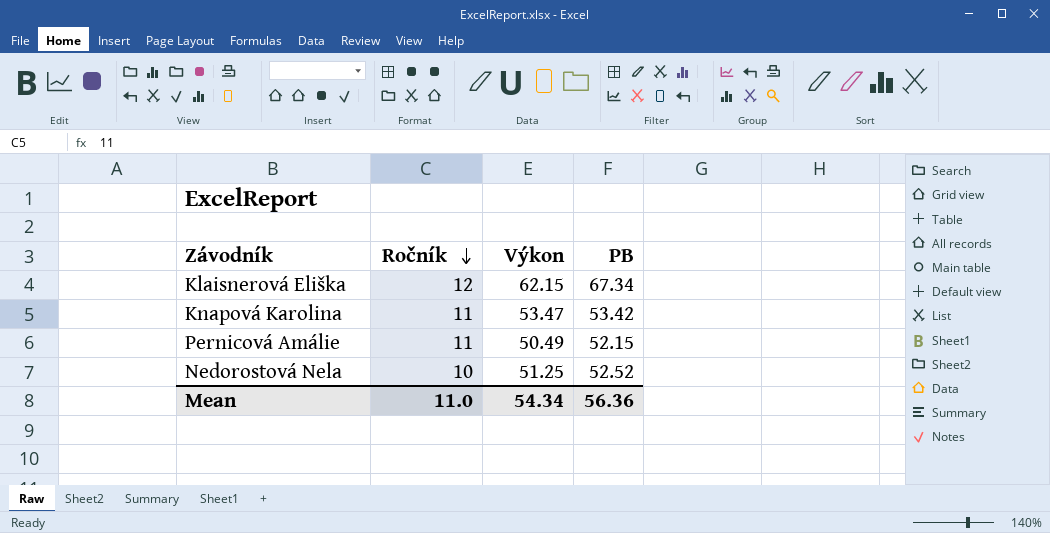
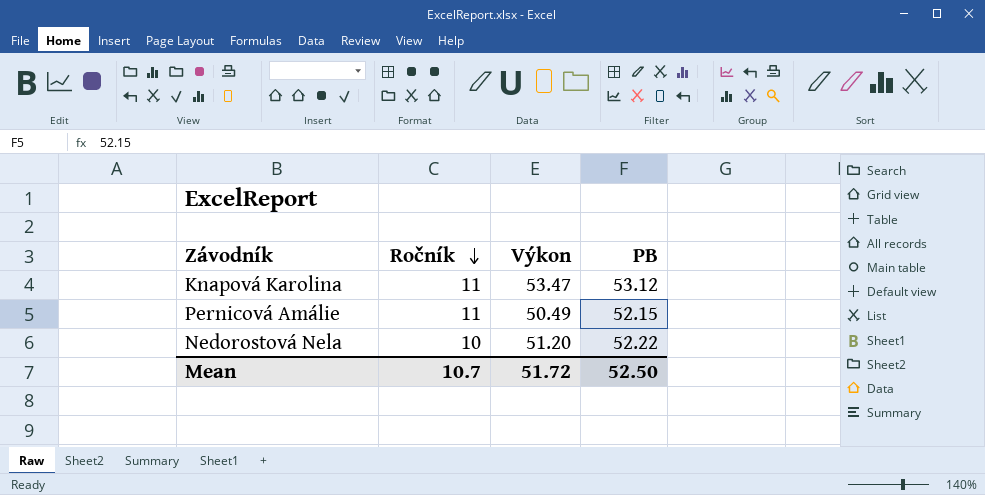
row Klaisnerová Eliška: 12 | 62.15 | 67.34 -> none
Knapová Karolina | PB: 53.42 -> 53.12
Nedorostová Nela | Výkon: 51.25 -> 51.20
Nedorostová Nela | PB: 52.52 -> 52.22
Mean | Ročník: 11.0 -> 10.7
Mean | Výkon: 54.34 -> 51.72
Mean | PB: 56.36 -> 52.50

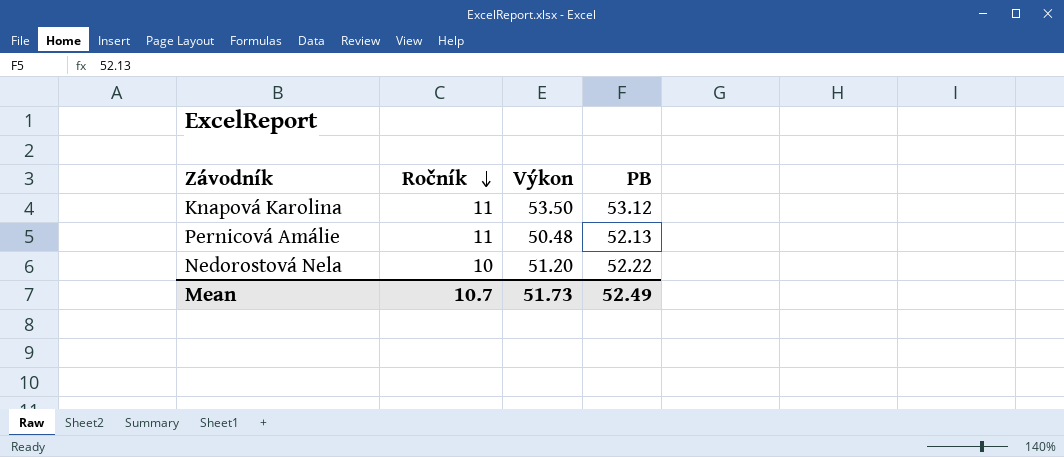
Knapová Karolina | Výkon: 53.47 -> 53.50
Pernicová Amálie | Výkon: 50.49 -> 50.48
Pernicová Amálie | PB: 52.15 -> 52.13
Mean | Výkon: 51.72 -> 51.73
Mean | PB: 52.50 -> 52.49

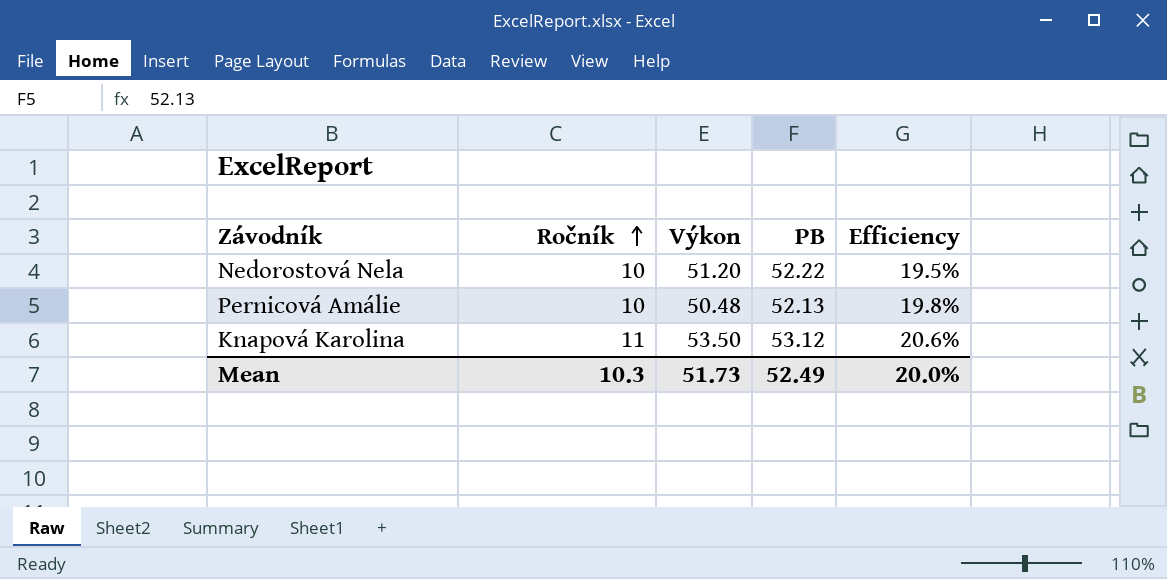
row order: Ročník descending -> Ročník ascending
column Efficiency | formula: none -> [Ročník] / [Výkon]
Pernicová Amálie | Ročník: 11 -> 10
Mean | Ročník: 10.7 -> 10.3

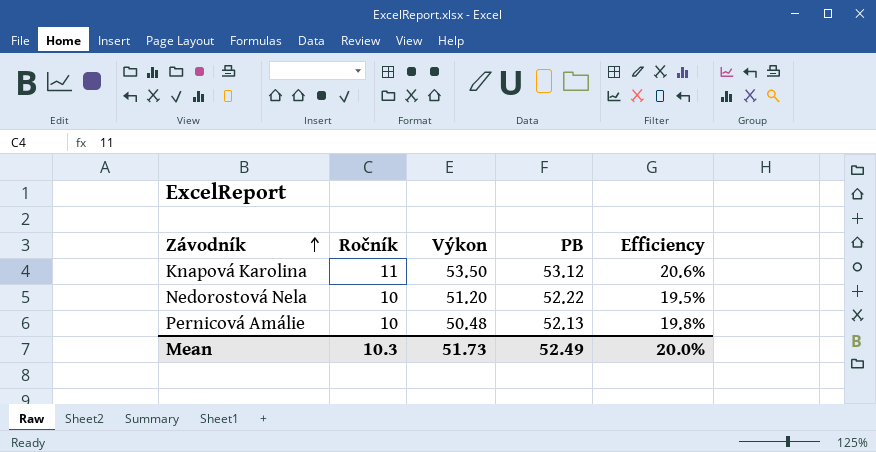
row order: Ročník ascending -> Závodník ascending

